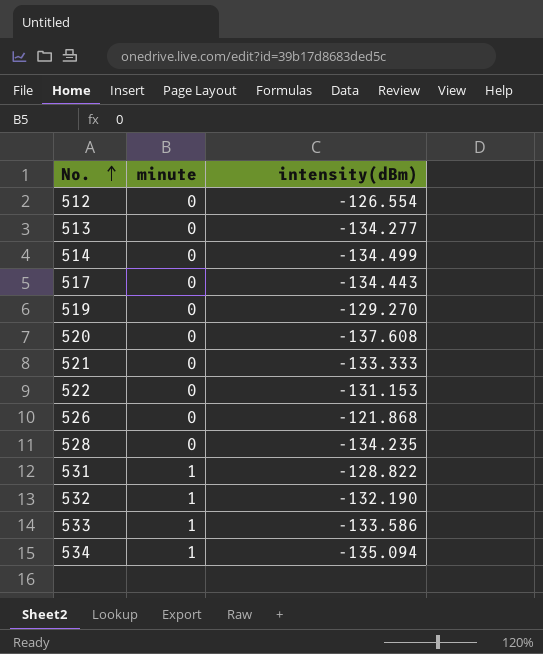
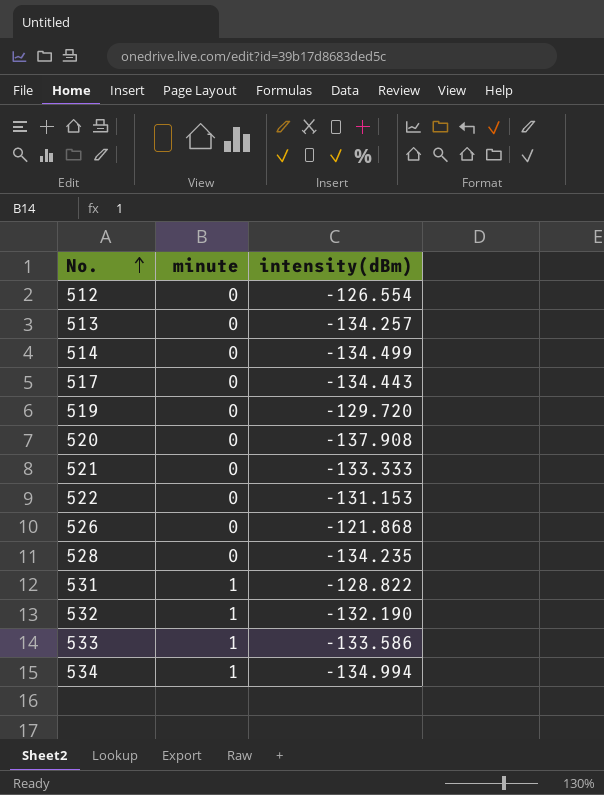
513 | intensity(dBm): -134.277 -> -134.257
519 | intensity(dBm): -129.270 -> -129.720
520 | intensity(dBm): -137.608 -> -137.908
534 | intensity(dBm): -135.094 -> -134.994

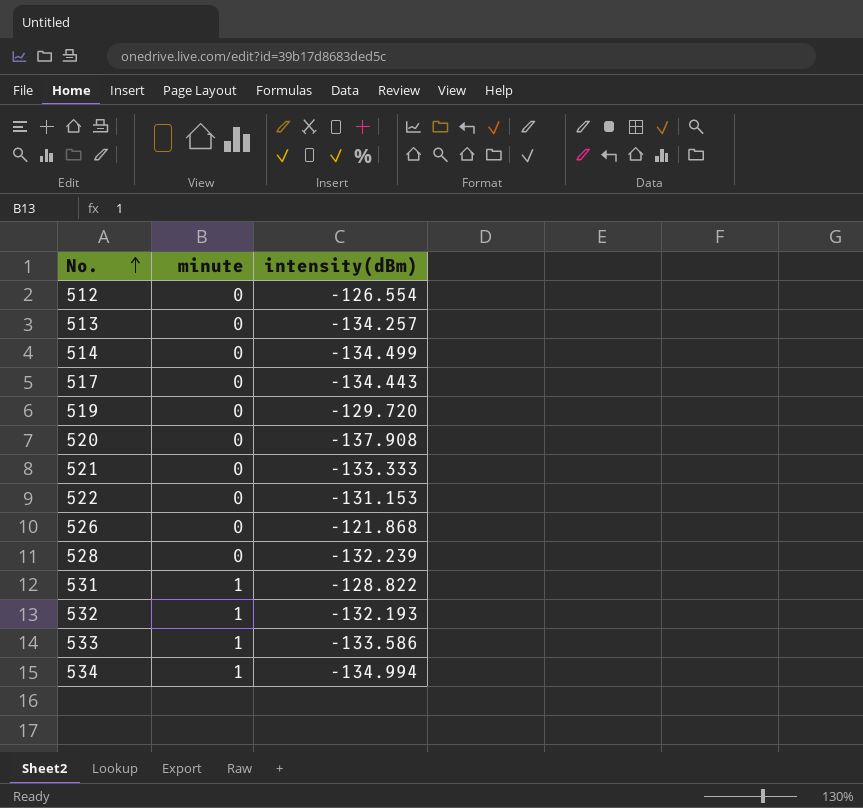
528 | intensity(dBm): -134.235 -> -132.239
532 | intensity(dBm): -132.190 -> -132.193

